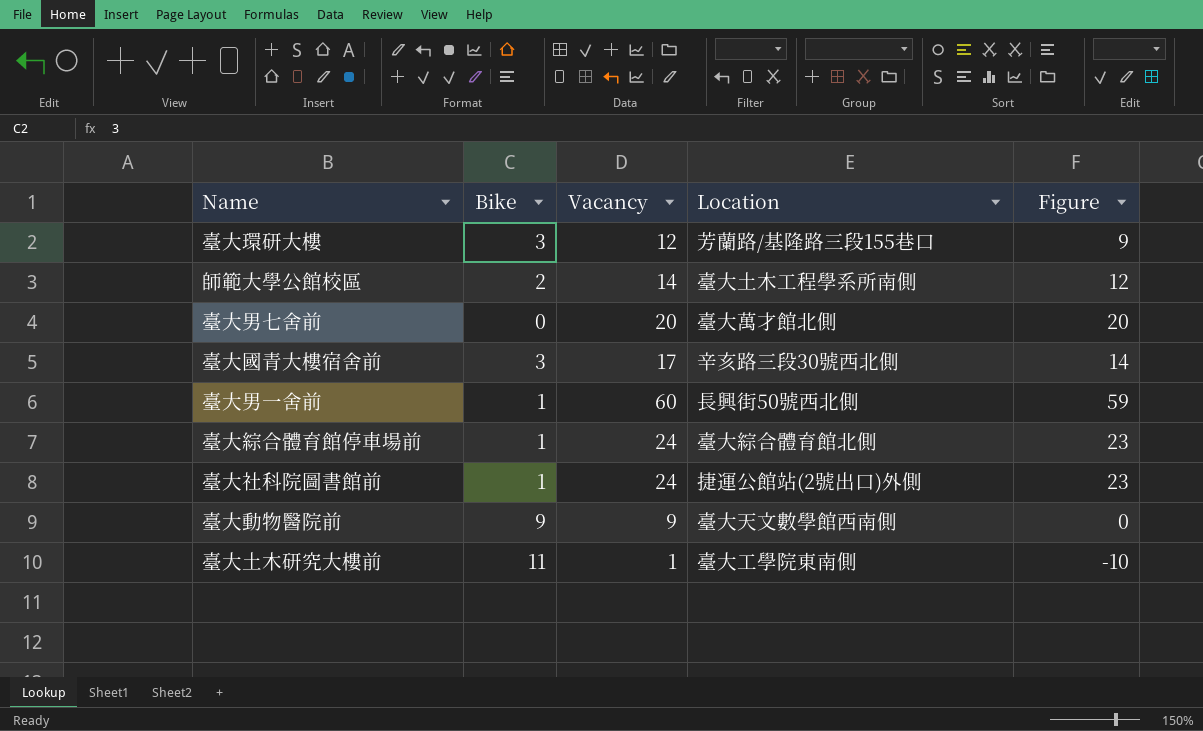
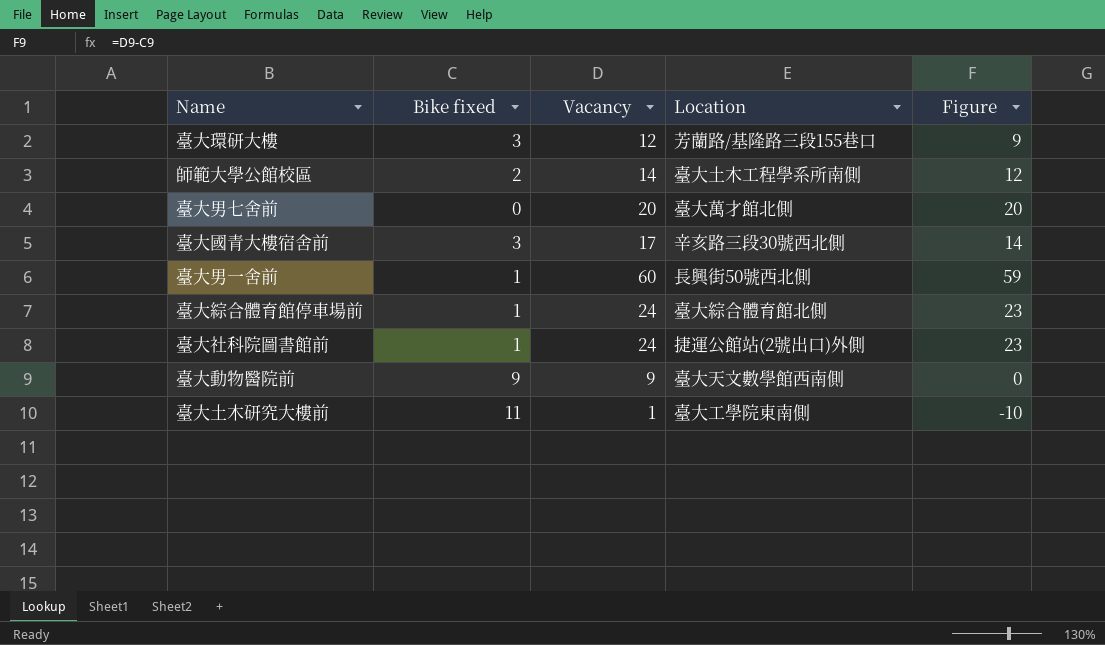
column name: Bike -> Bike fixed

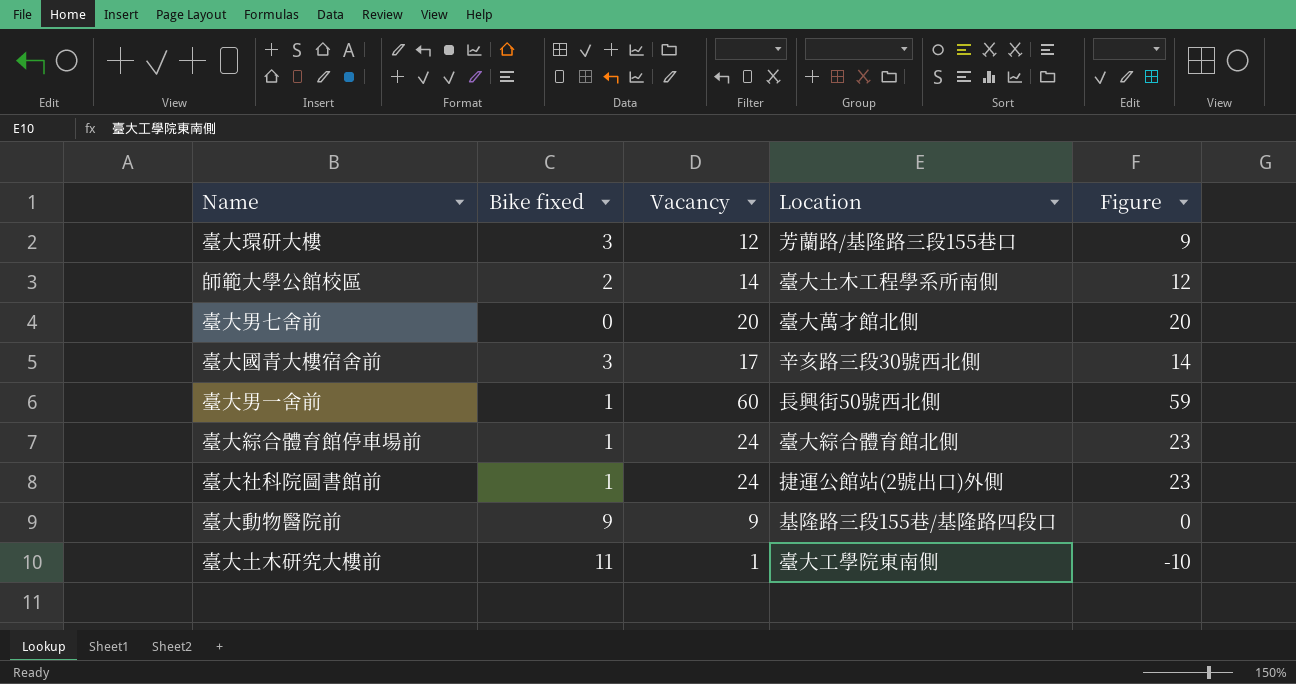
臺大動物醫院前 | Location: 臺大天文數學館西南側 -> 基隆路三段155巷/基隆路四段口

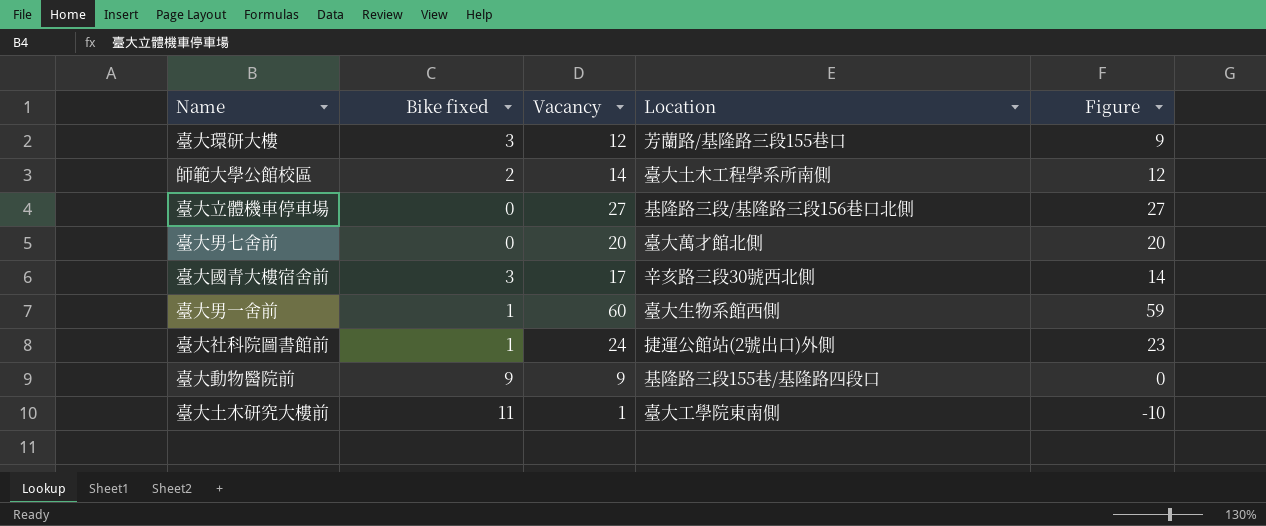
row 臺大綜合體育館停車場前: 1 | 24 | 臺大綜合體育館北側 | 23 -> none
row 臺大立體機車停車場: none -> 0 | 27 | 基隆路三段/基隆路三段156巷口北側 | 27
臺大男一舍前 | Location: 長興街50號西北側 -> 臺大生物系館西側

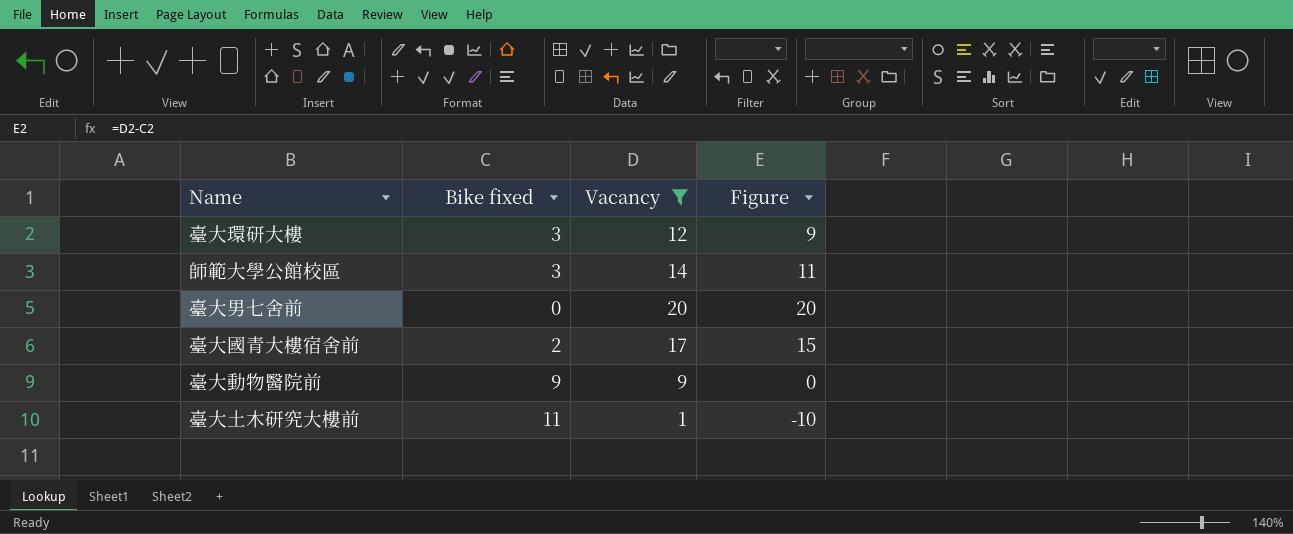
filter: none -> Vacancy <= 20
column Location | position: 4 -> none
師範大學公館校區 | Bike fixed: 2 -> 3
師範大學公館校區 | Figure: 12 -> 11
臺大國青大樓宿舍前 | Bike fixed: 3 -> 2
臺大國青大樓宿舍前 | Figure: 14 -> 15

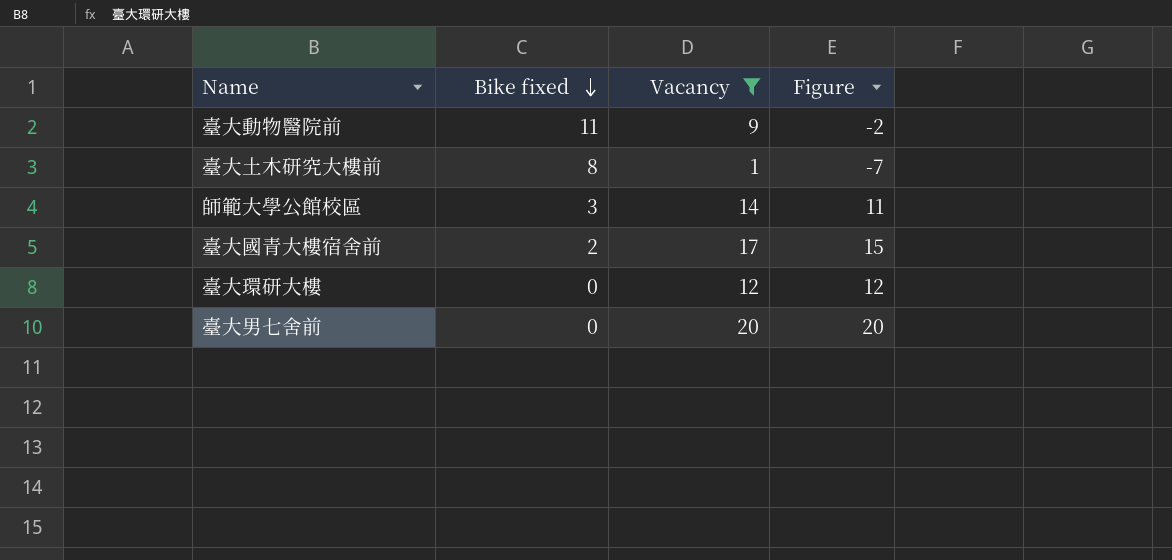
row order: none -> Bike fixed descending
臺大動物醫院前 | Bike fixed: 9 -> 11
臺大動物醫院前 | Figure: 0 -> -2
臺大土木研究大樓前 | Bike fixed: 11 -> 8
臺大土木研究大樓前 | Figure: -10 -> -7
臺大環研大樓 | Bike fixed: 3 -> 0
臺大環研大樓 | Figure: 9 -> 12

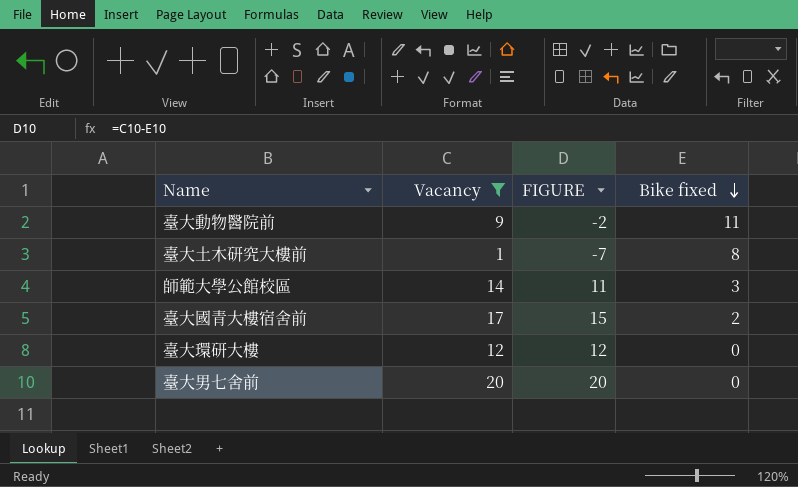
column name: Figure -> FIGURE
column Bike fixed | position: 2 -> 4

